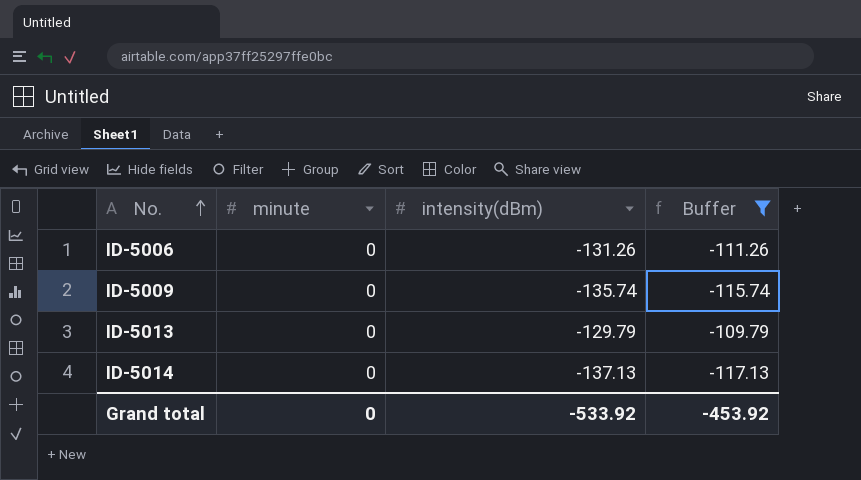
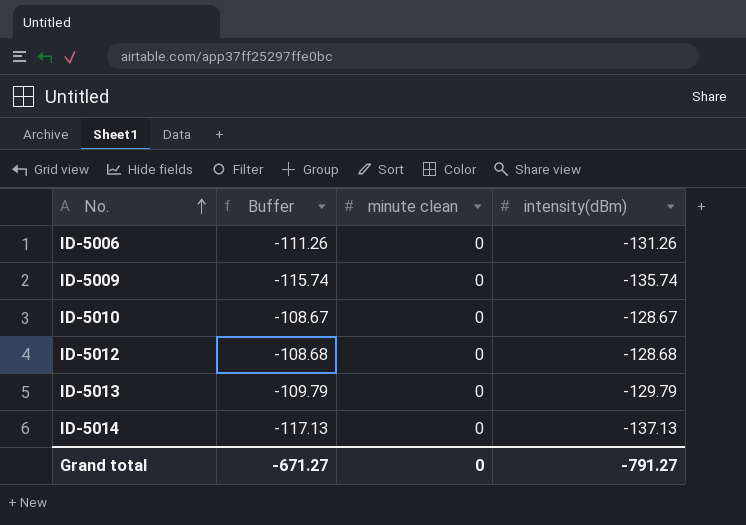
filter: Buffer <= -109.79 -> none
column Buffer | position: 4 -> 2
column name: minute -> minute clean
Grand total | Buffer: -453.92 -> -671.27
Grand total | intensity(dBm): -533.92 -> -791.27

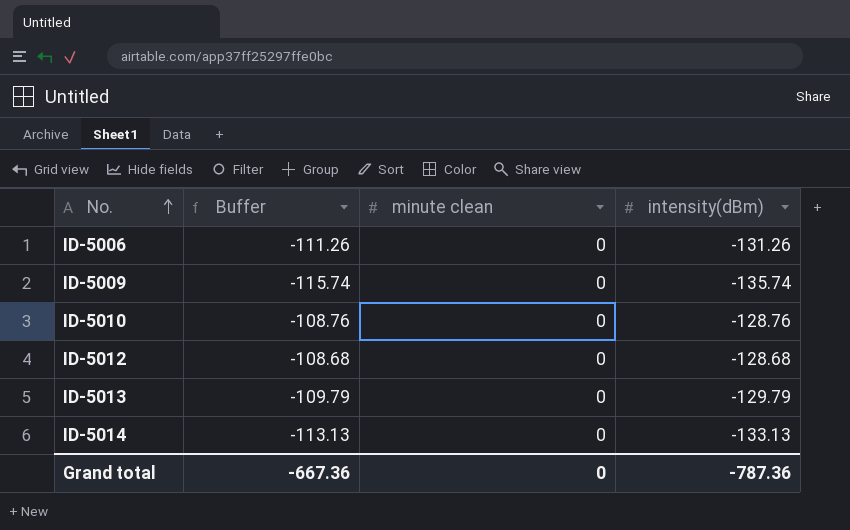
ID-5010 | Buffer: -108.67 -> -108.76
ID-5010 | intensity(dBm): -128.67 -> -128.76
ID-5014 | Buffer: -117.13 -> -113.13
ID-5014 | intensity(dBm): -137.13 -> -133.13
Grand total | Buffer: -671.27 -> -667.36
Grand total | intensity(dBm): -791.27 -> -787.36

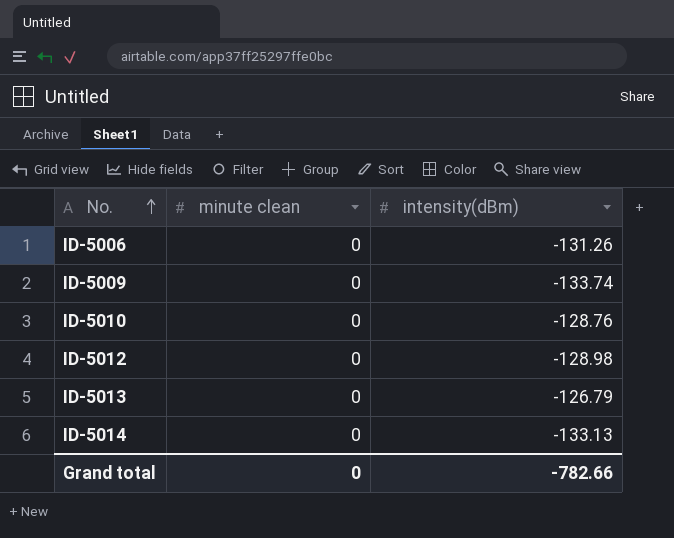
column Buffer | formula: [intensity(dBm)] + 20 -> none
ID-5009 | intensity(dBm): -135.74 -> -133.74
ID-5012 | intensity(dBm): -128.68 -> -128.98
ID-5013 | intensity(dBm): -129.79 -> -126.79
Grand total | intensity(dBm): -787.36 -> -782.66

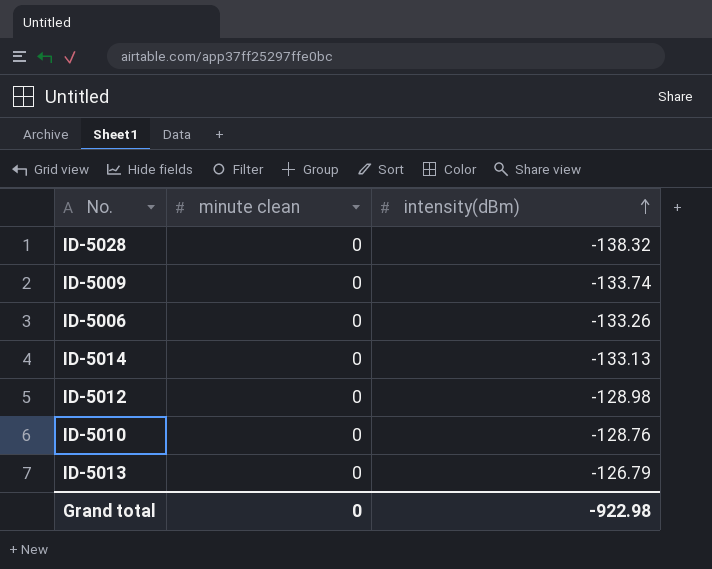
row order: No. ascending -> intensity(dBm) ascending
row ID-5028: none -> 0 | -138.32
ID-5006 | intensity(dBm): -131.26 -> -133.26
Grand total | intensity(dBm): -782.66 -> -922.98

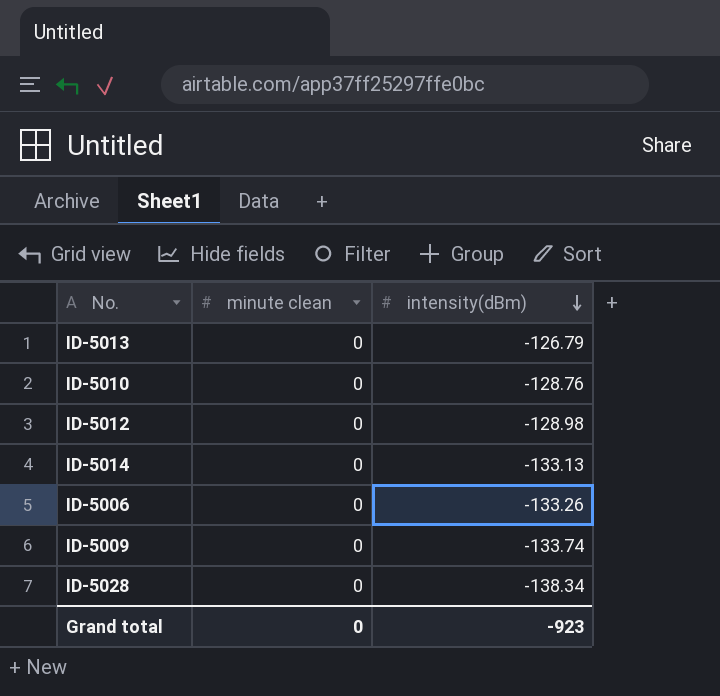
row order: intensity(dBm) ascending -> intensity(dBm) descending
ID-5028 | intensity(dBm): -138.32 -> -138.34
Grand total | intensity(dBm): -922.98 -> -923

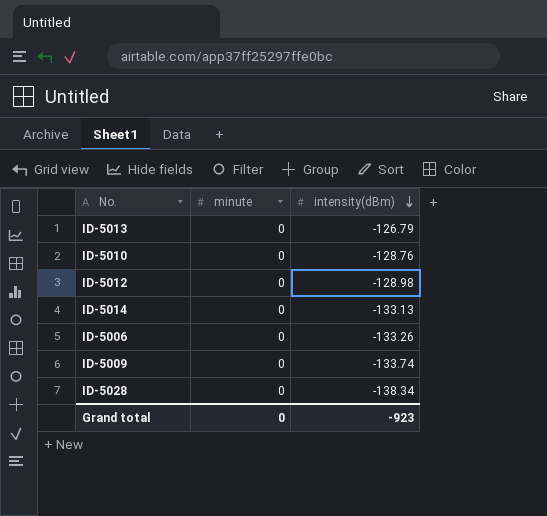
column name: minute clean -> minute

